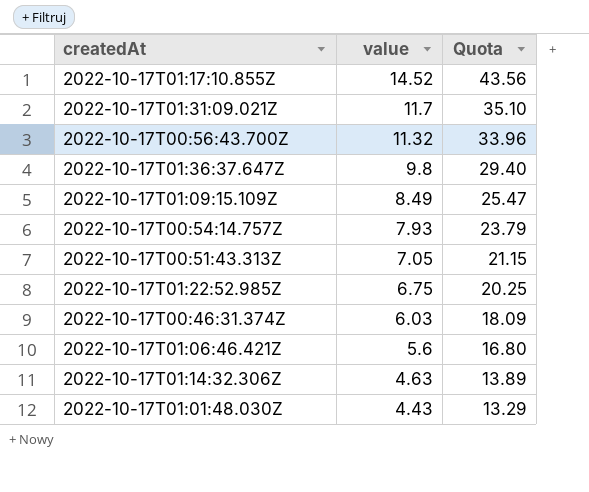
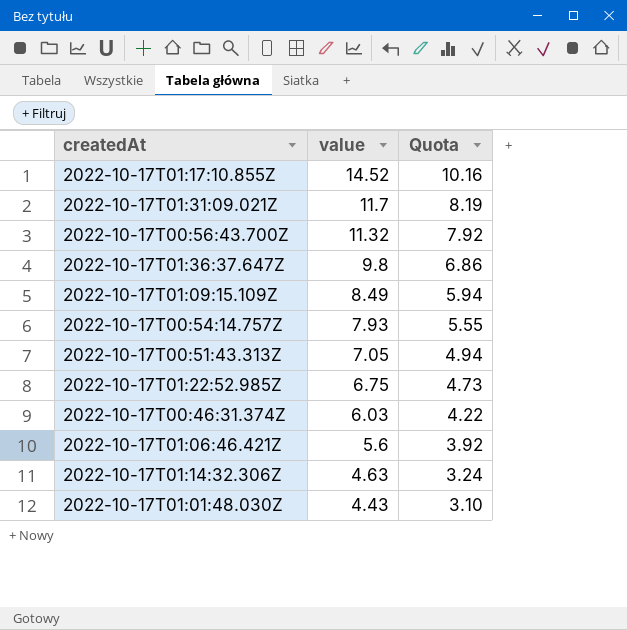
column Quota | formula: [value] * 3 -> [value] * 0.7

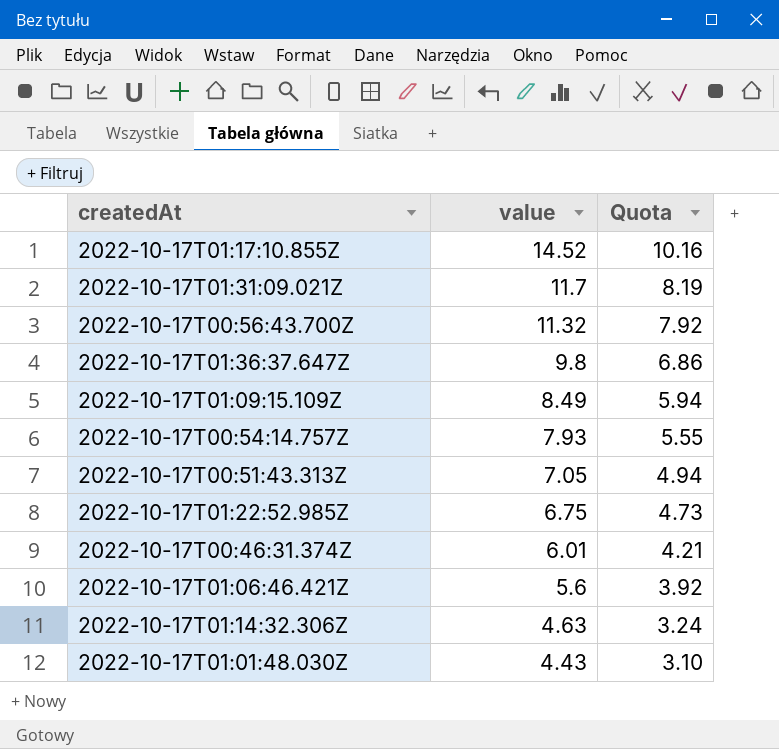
2022-10-17T00:46:31.374Z | value: 6.03 -> 6.01
2022-10-17T00:46:31.374Z | Quota: 4.22 -> 4.21

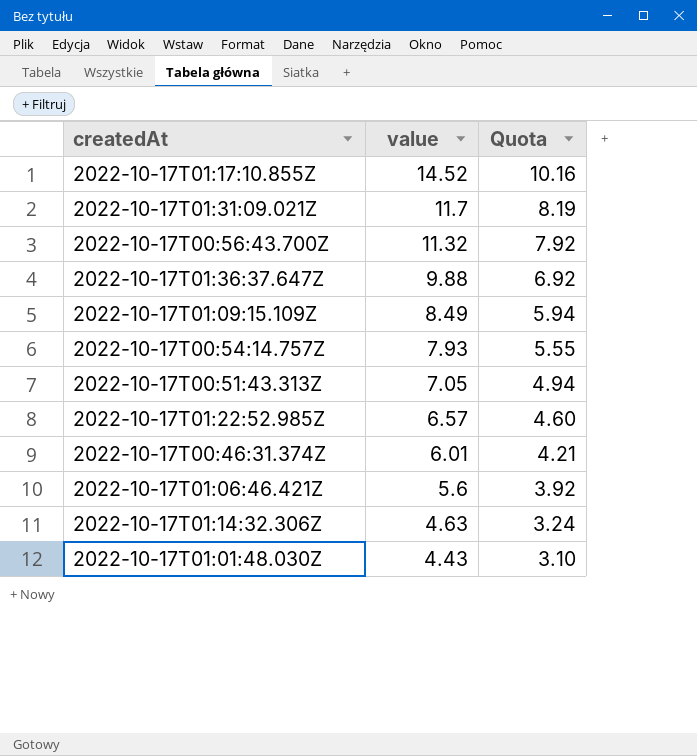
2022-10-17T01:36:37.647Z | value: 9.8 -> 9.88
2022-10-17T01:36:37.647Z | Quota: 6.86 -> 6.92
2022-10-17T01:22:52.985Z | value: 6.75 -> 6.57
2022-10-17T01:22:52.985Z | Quota: 4.73 -> 4.60

